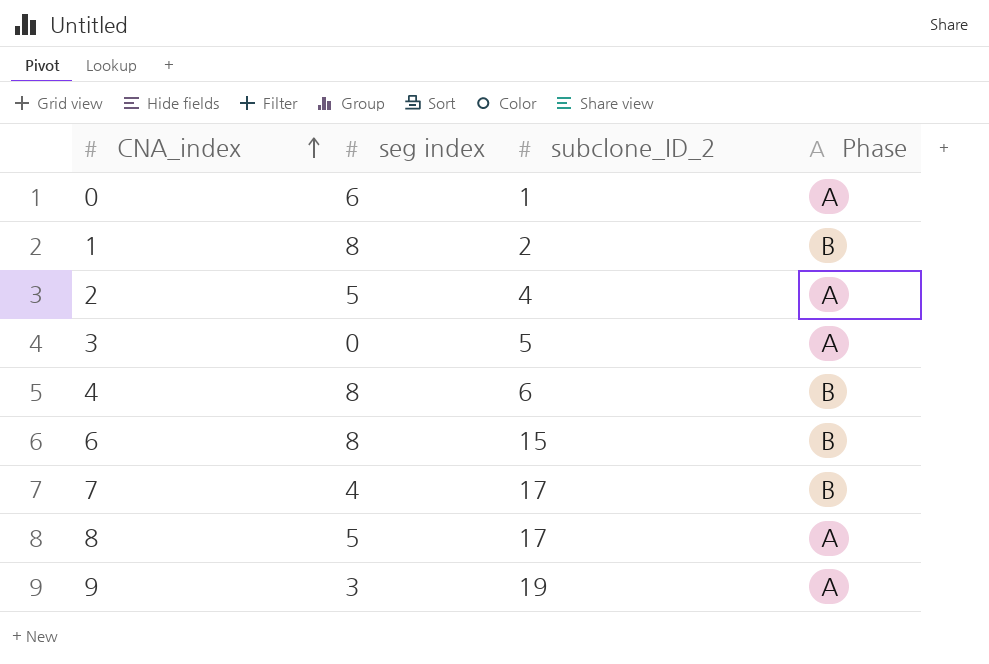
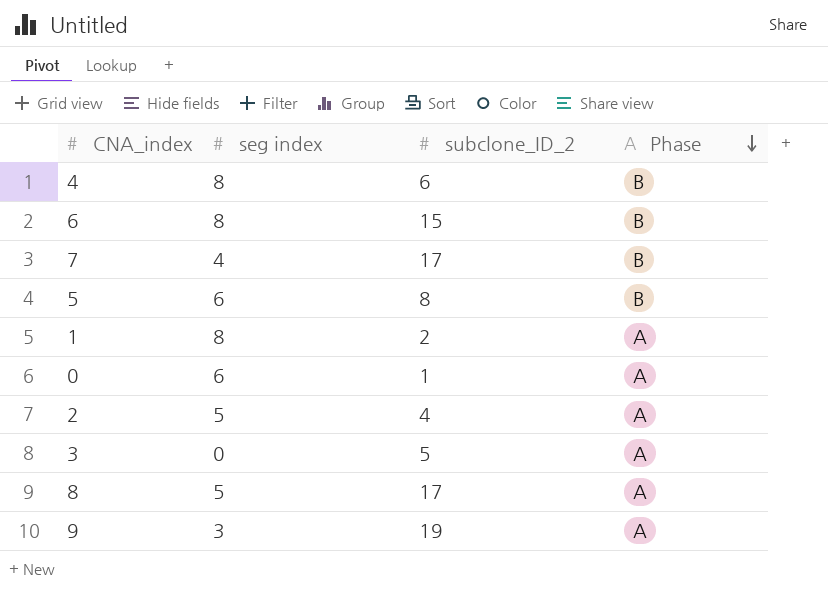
row order: CNA_index ascending -> Phase descending
row 5: none -> 6 | 8 | B
1 | Phase: B -> A

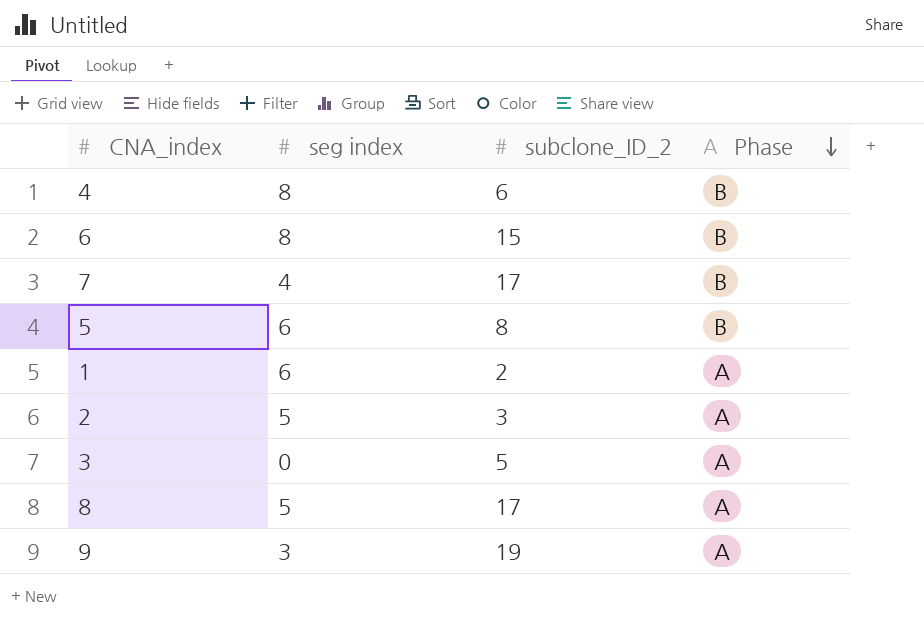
row 0: 6 | 1 | A -> none
1 | seg index: 8 -> 6
2 | subclone_ID_2: 4 -> 3

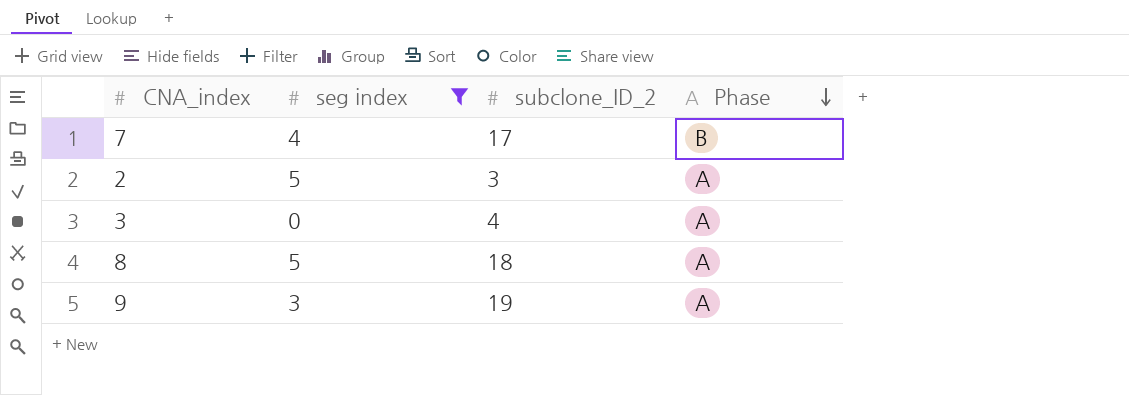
filter: none -> seg index <= 5
3 | subclone_ID_2: 5 -> 4
8 | subclone_ID_2: 17 -> 18

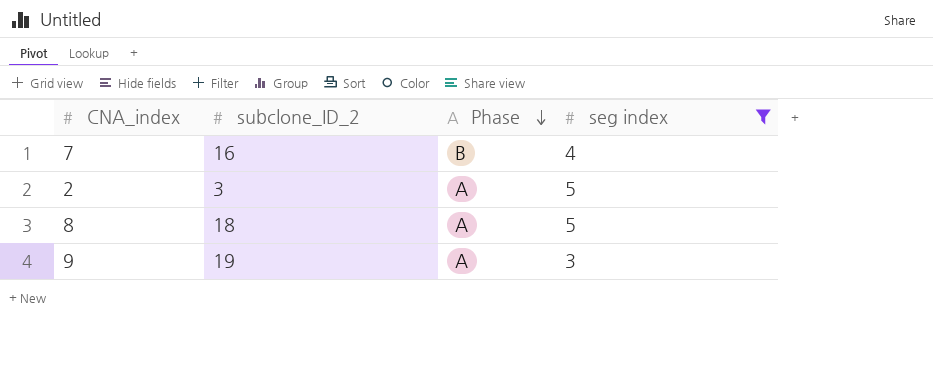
column seg index | position: 2 -> 4
row 3: 0 | 4 | A -> none
7 | subclone_ID_2: 17 -> 16

